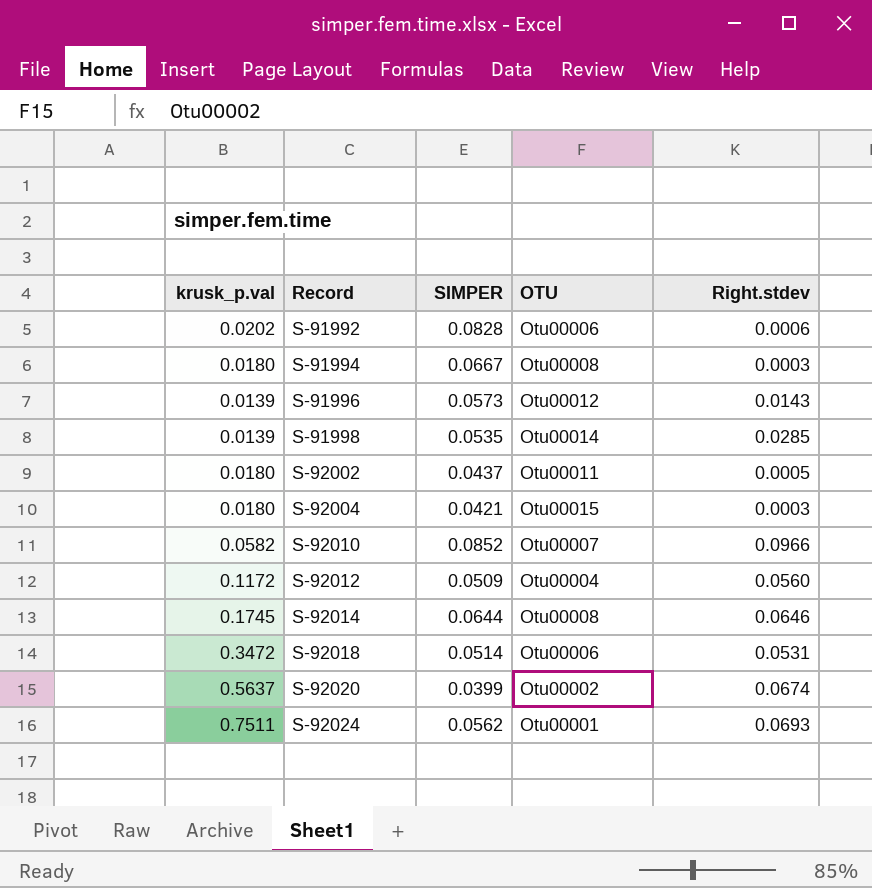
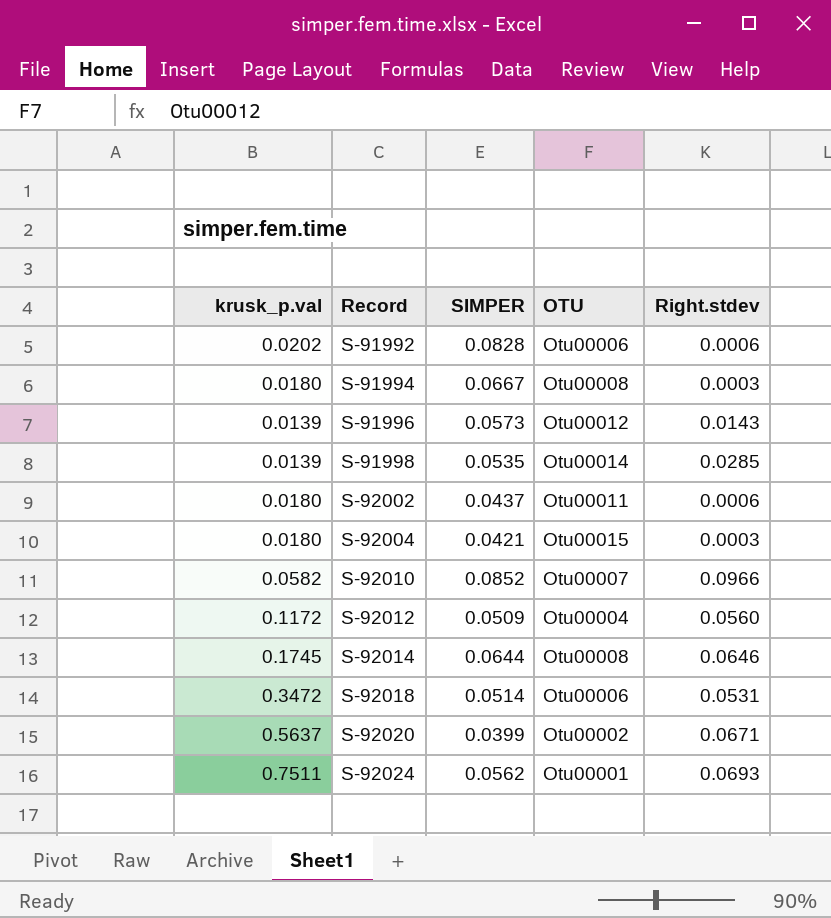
S-92002 | Right.stdev: 0.0005 -> 0.0006
S-92020 | Right.stdev: 0.0674 -> 0.0671

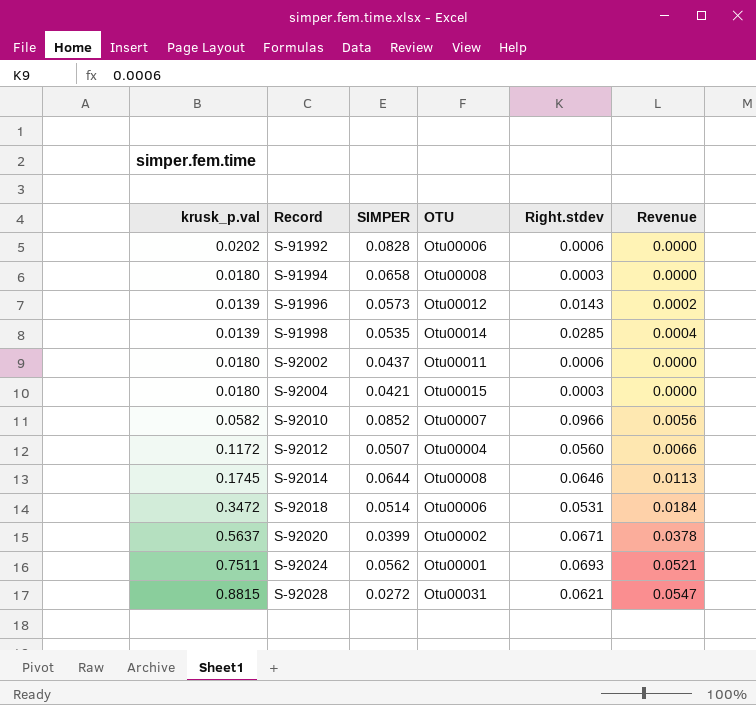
column Revenue | formula: none -> [krusk_p.val] * [Right.stdev]
S-91994 | SIMPER: 0.0667 -> 0.0658
S-92012 | SIMPER: 0.0509 -> 0.0507
row S-92028: none -> 0.8815 | 0.0272 | Otu00031 | 0.0621 | 0.0547

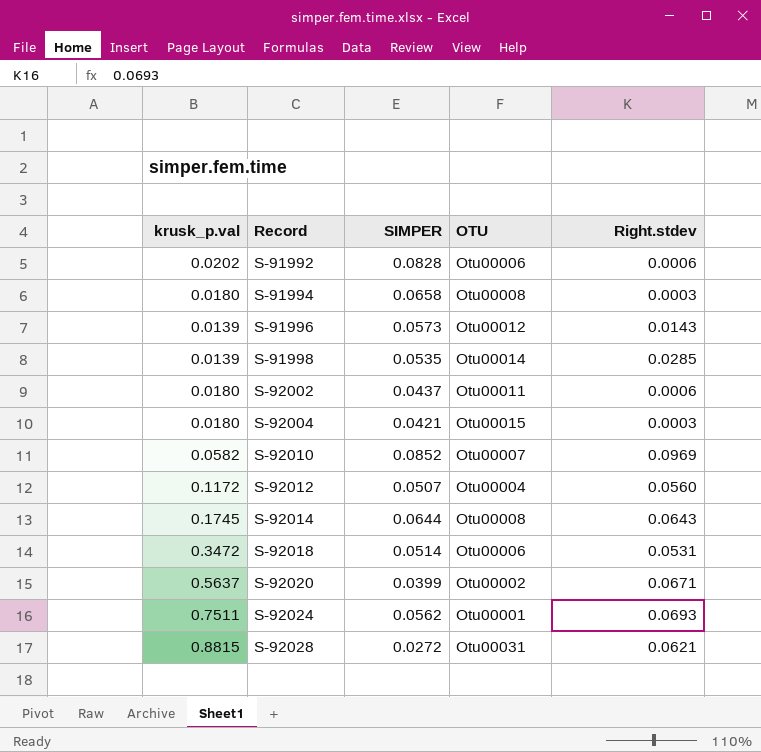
column Revenue | formula: [krusk_p.val] * [Right.stdev] -> none
S-92010 | Right.stdev: 0.0966 -> 0.0969
S-92014 | Right.stdev: 0.0646 -> 0.0643

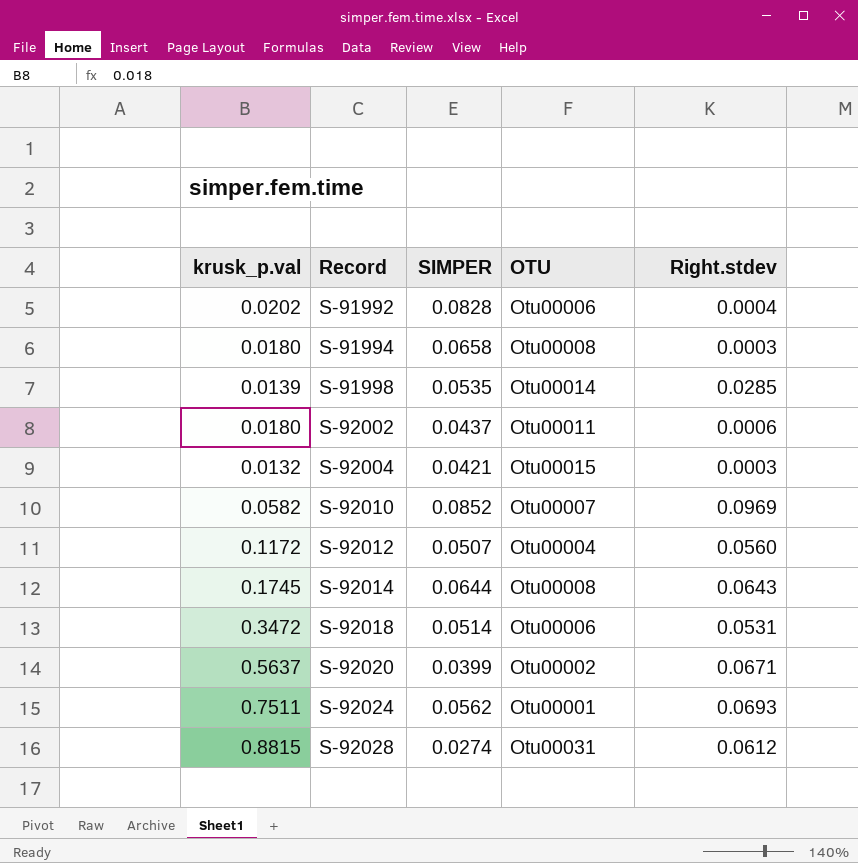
row S-91996: 0.0139 | 0.0573 | Otu00012 | 0.0143 -> none
S-91992 | Right.stdev: 0.0006 -> 0.0004
S-92004 | krusk_p.val: 0.0180 -> 0.0132
S-92028 | SIMPER: 0.0272 -> 0.0274
S-92028 | Right.stdev: 0.0621 -> 0.0612

